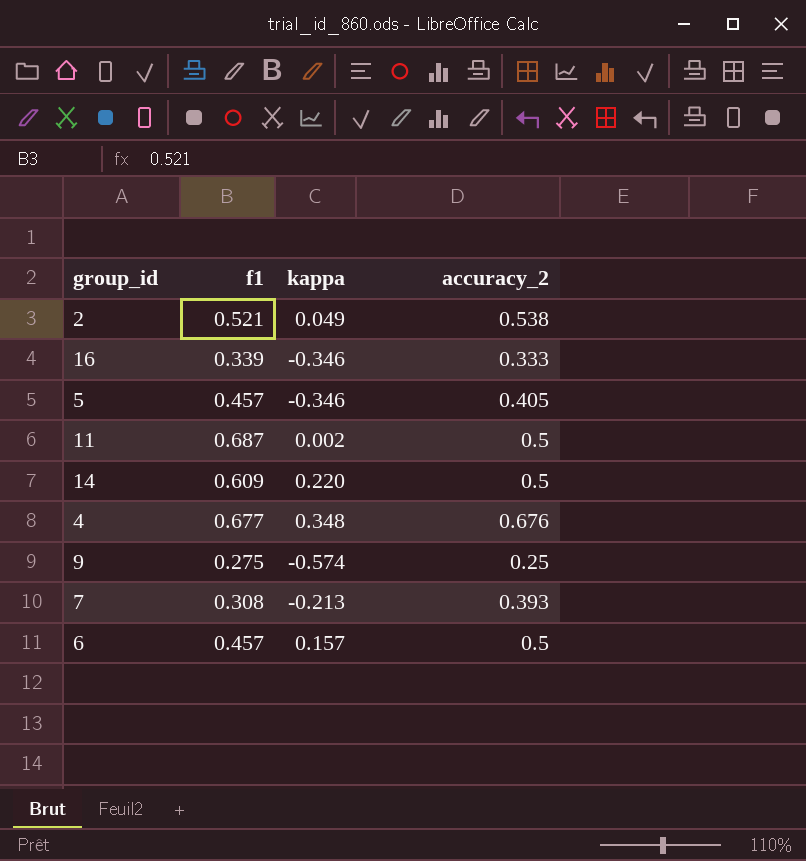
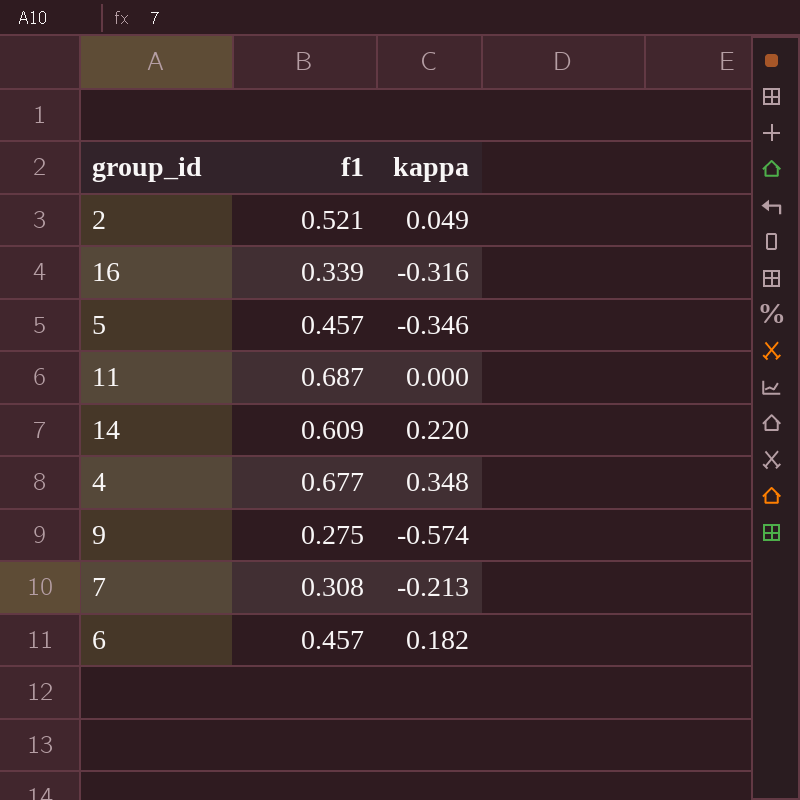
column accuracy_2 | position: 4 -> none
16 | kappa: -0.346 -> -0.316
11 | kappa: 0.002 -> 0.000
6 | kappa: 0.157 -> 0.182

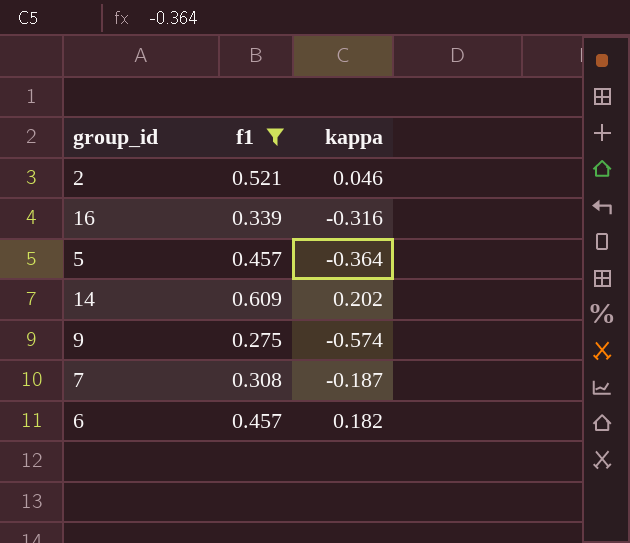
filter: none -> f1 <= 0.609
2 | kappa: 0.049 -> 0.046
5 | kappa: -0.346 -> -0.364
14 | kappa: 0.220 -> 0.202
7 | kappa: -0.213 -> -0.187

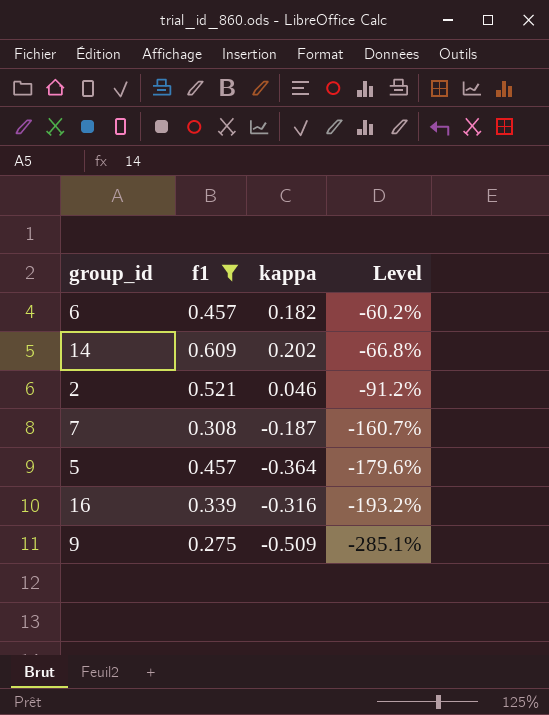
row order: none -> Level descending
column Level | formula: none -> ([kappa] - [f1]) / [f1]
9 | kappa: -0.574 -> -0.509

